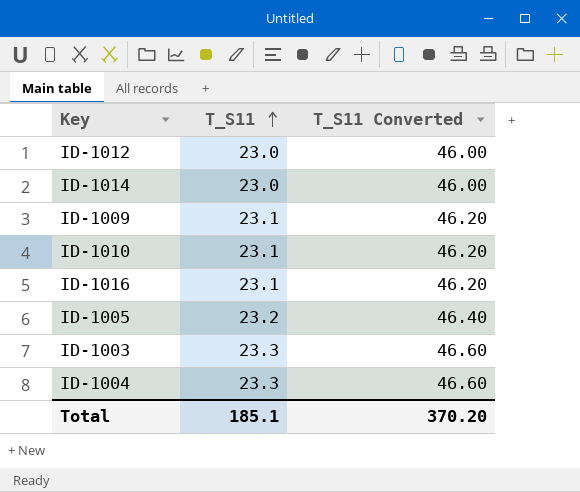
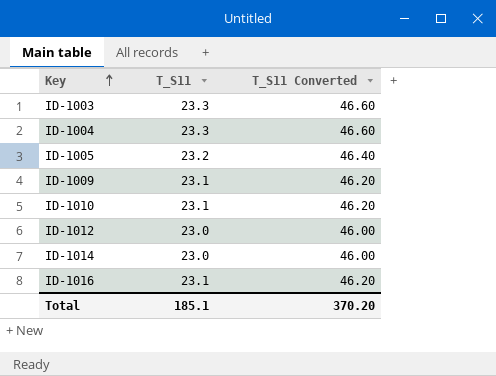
row order: T_S11 ascending -> Key ascending

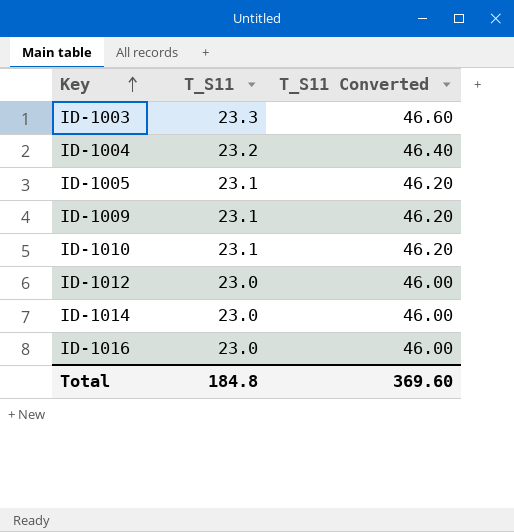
ID-1004 | T_S11: 23.3 -> 23.2
ID-1004 | T_S11 Converted: 46.60 -> 46.40
ID-1005 | T_S11: 23.2 -> 23.1
ID-1005 | T_S11 Converted: 46.40 -> 46.20
ID-1016 | T_S11: 23.1 -> 23.0
ID-1016 | T_S11 Converted: 46.20 -> 46.00
Total | T_S11: 185.1 -> 184.8
Total | T_S11 Converted: 370.20 -> 369.60

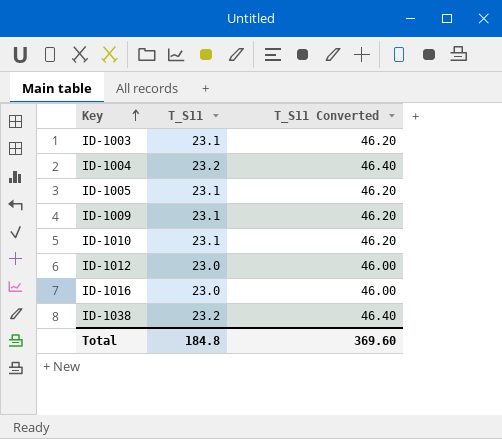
row ID-1014: 23.0 | 46.00 -> none
ID-1003 | T_S11: 23.3 -> 23.1
ID-1003 | T_S11 Converted: 46.60 -> 46.20
row ID-1038: none -> 23.2 | 46.40

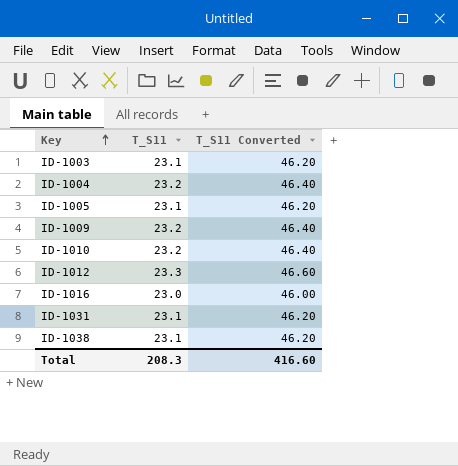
ID-1009 | T_S11: 23.1 -> 23.2
ID-1009 | T_S11 Converted: 46.20 -> 46.40
ID-1010 | T_S11: 23.1 -> 23.2
ID-1010 | T_S11 Converted: 46.20 -> 46.40
ID-1012 | T_S11: 23.0 -> 23.3
ID-1012 | T_S11 Converted: 46.00 -> 46.60
row ID-1031: none -> 23.1 | 46.20
ID-1038 | T_S11: 23.2 -> 23.1
ID-1038 | T_S11 Converted: 46.40 -> 46.20
Total | T_S11: 184.8 -> 208.3
Total | T_S11 Converted: 369.60 -> 416.60

